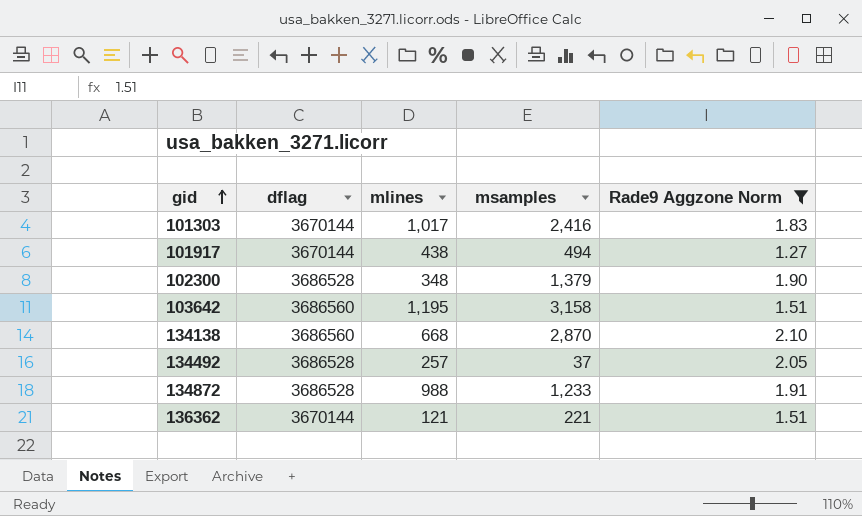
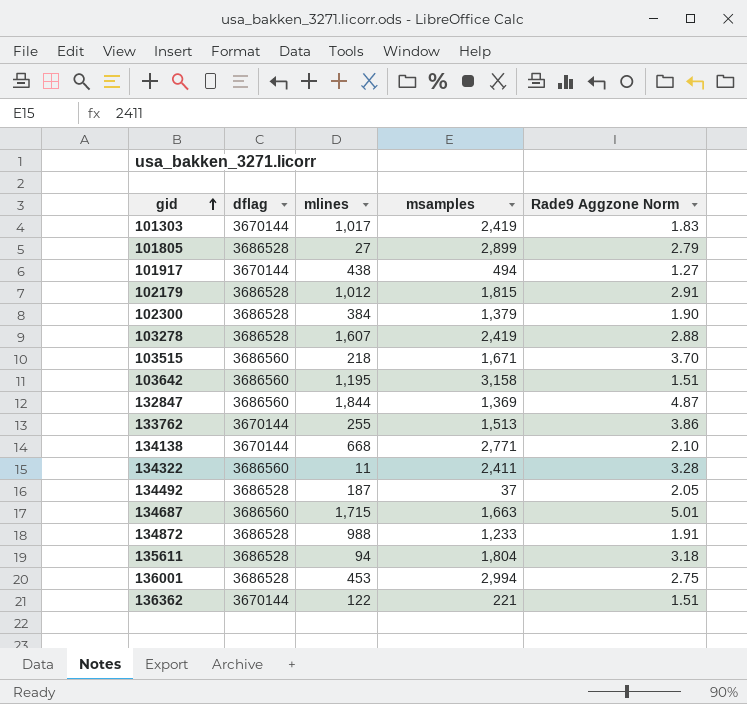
filter: Rade9 Aggzone Norm <= 2.10 -> none
101303 | msamples: 2,416 -> 2,419
102300 | mlines: 348 -> 384
134138 | dflag: 3686560 -> 3670144
134138 | msamples: 2,870 -> 2,771
134492 | mlines: 257 -> 187
136362 | mlines: 121 -> 122

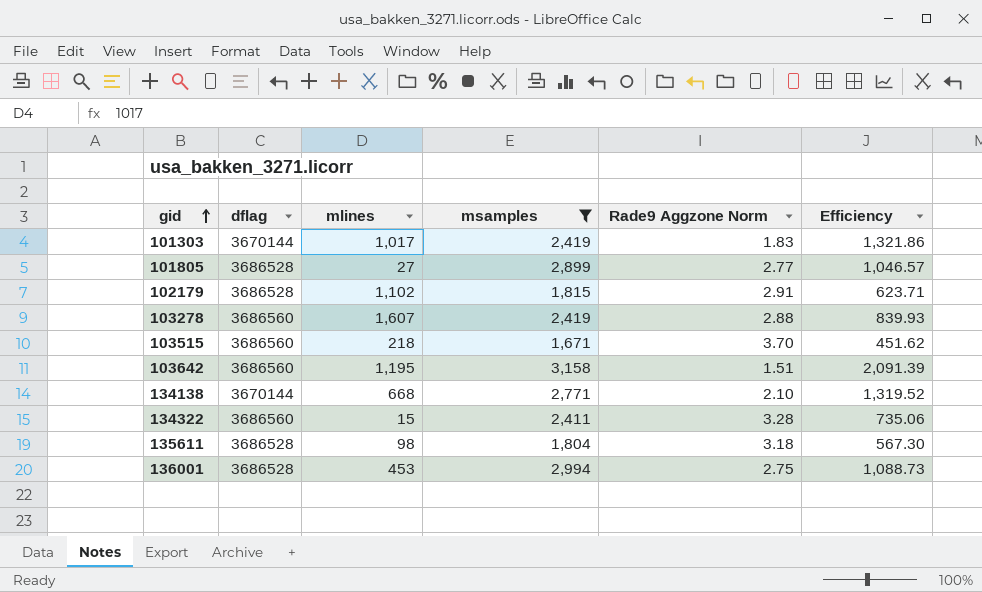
filter: none -> msamples >= 1,671
column Efficiency | formula: none -> [msamples] / [Rade9 Aggzone Norm]
101805 | Rade9 Aggzone Norm: 2.79 -> 2.77
102179 | mlines: 1,012 -> 1,102
103278 | dflag: 3686528 -> 3686560
134322 | mlines: 11 -> 15
135611 | mlines: 94 -> 98

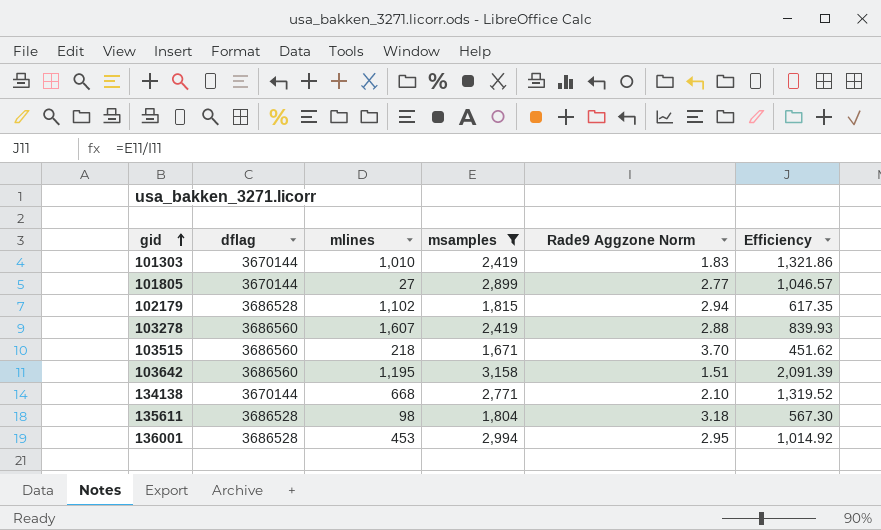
row 134322: 3686560 | 15 | 2,411 | 3.28 | 735.06 -> none
101303 | mlines: 1,017 -> 1,010
101805 | dflag: 3686528 -> 3670144
102179 | Rade9 Aggzone Norm: 2.91 -> 2.94
102179 | Efficiency: 623.71 -> 617.35
136001 | Rade9 Aggzone Norm: 2.75 -> 2.95
136001 | Efficiency: 1,088.73 -> 1,014.92

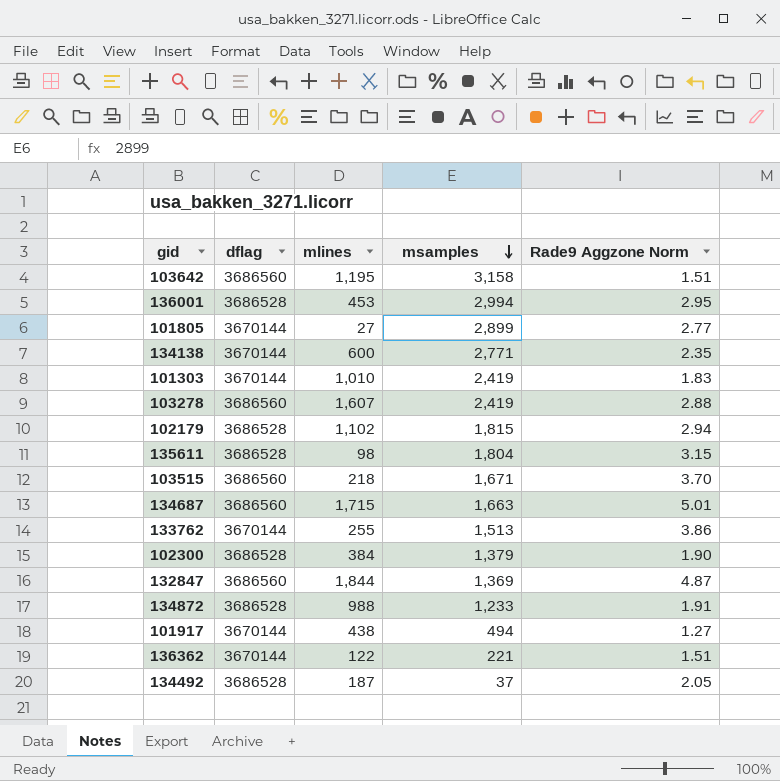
filter: msamples >= 1,671 -> none
row order: gid ascending -> msamples descending
column Efficiency | formula: [msamples] / [Rade9 Aggzone Norm] -> none
134138 | mlines: 668 -> 600
134138 | Rade9 Aggzone Norm: 2.10 -> 2.35
135611 | Rade9 Aggzone Norm: 3.18 -> 3.15

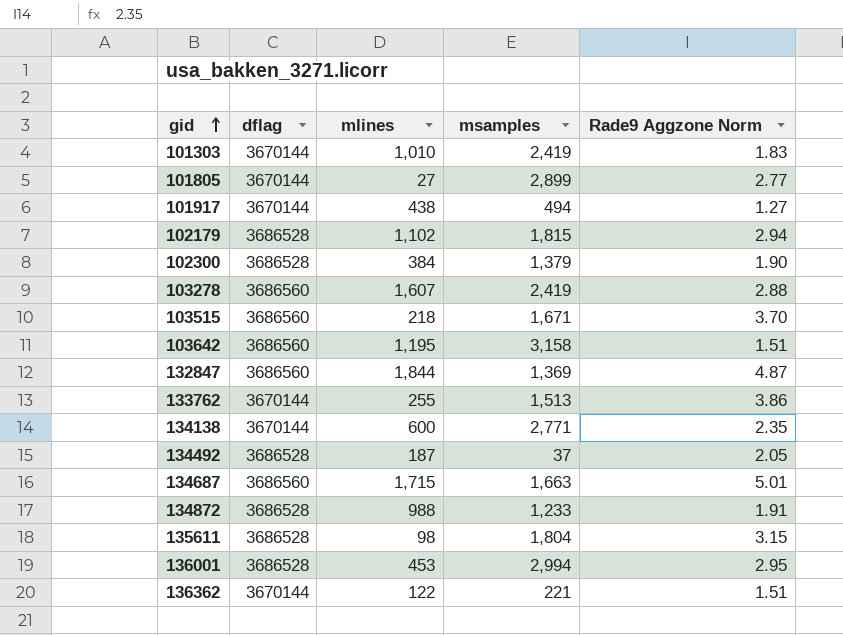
row order: msamples descending -> gid ascending

